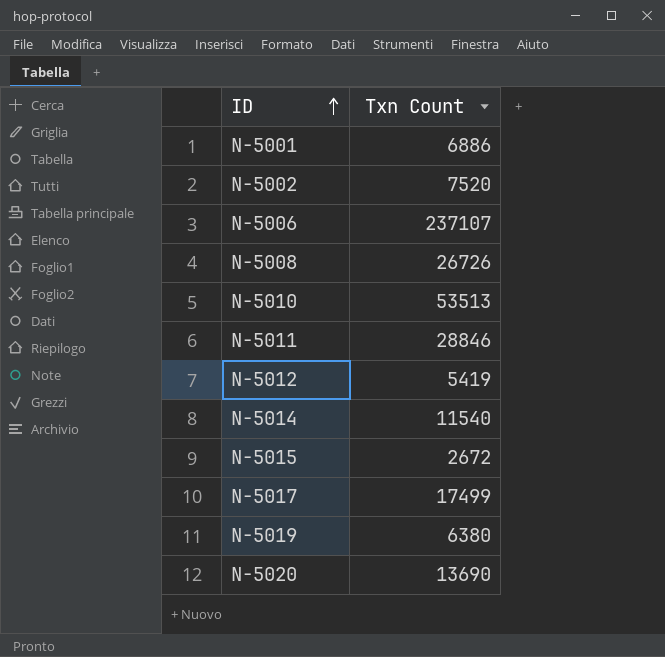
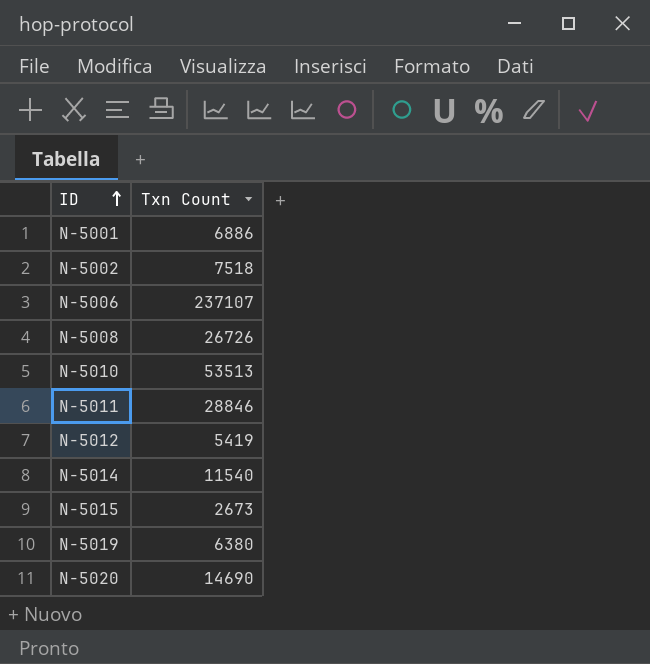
row N-5017: 17499 -> none
N-5002 | Txn Count: 7520 -> 7518
N-5015 | Txn Count: 2672 -> 2673
N-5020 | Txn Count: 13690 -> 14690

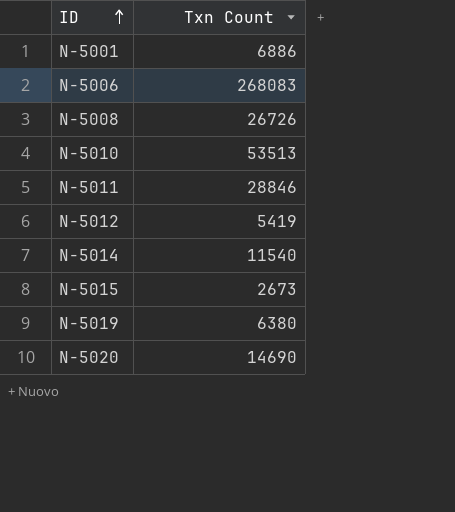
row N-5002: 7518 -> none
N-5006 | Txn Count: 237107 -> 268083

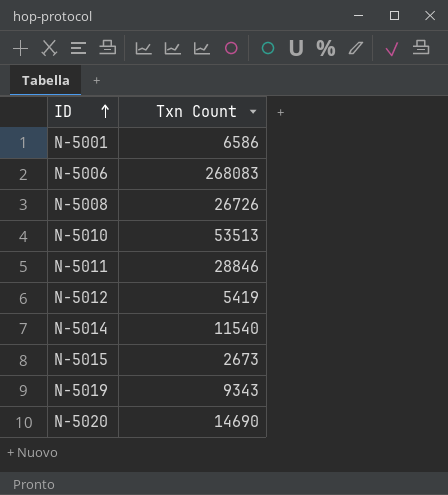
N-5001 | Txn Count: 6886 -> 6586
N-5019 | Txn Count: 6380 -> 9343

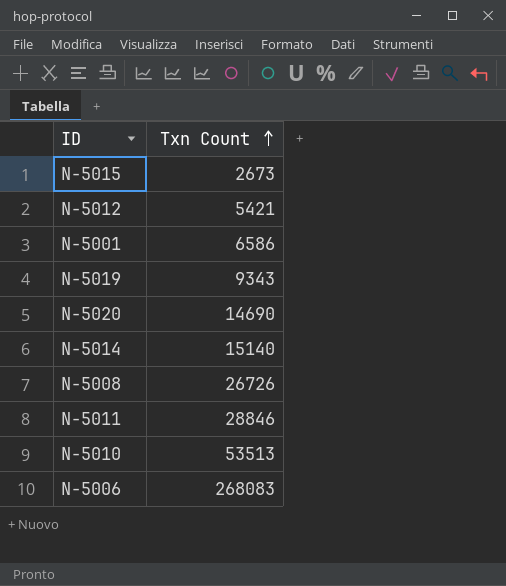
row order: ID ascending -> Txn Count ascending
N-5012 | Txn Count: 5419 -> 5421
N-5014 | Txn Count: 11540 -> 15140

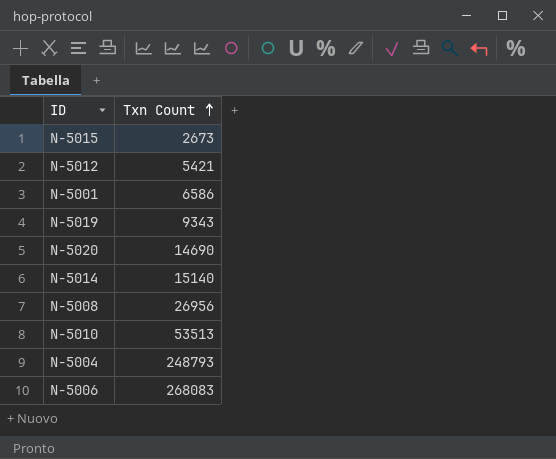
row N-5011: 28846 -> none
N-5008 | Txn Count: 26726 -> 26956
row N-5004: none -> 248793

